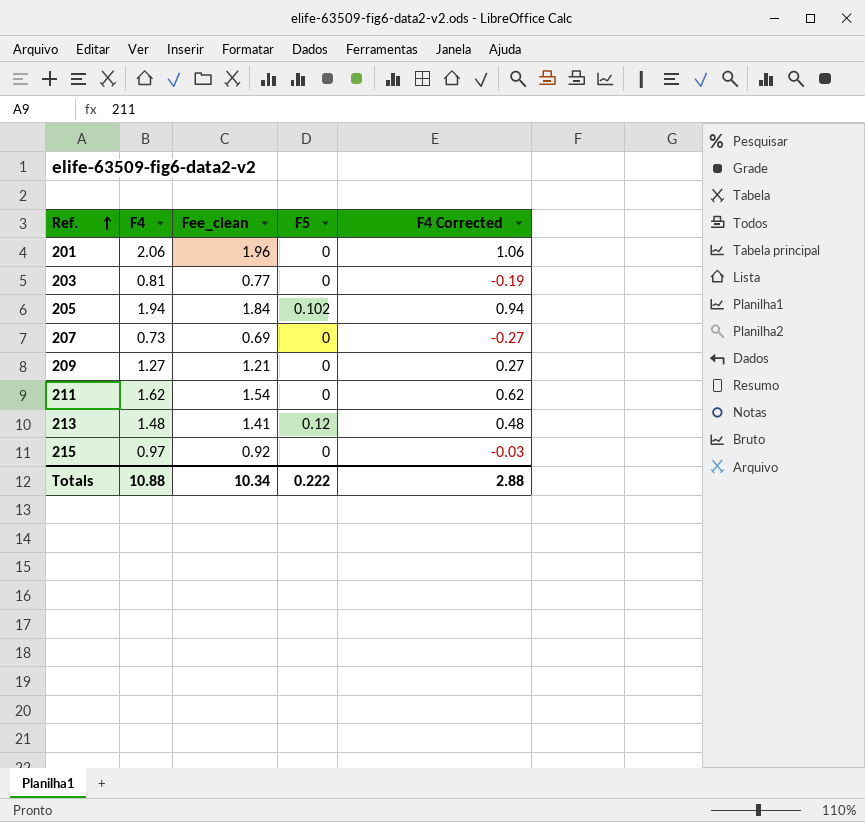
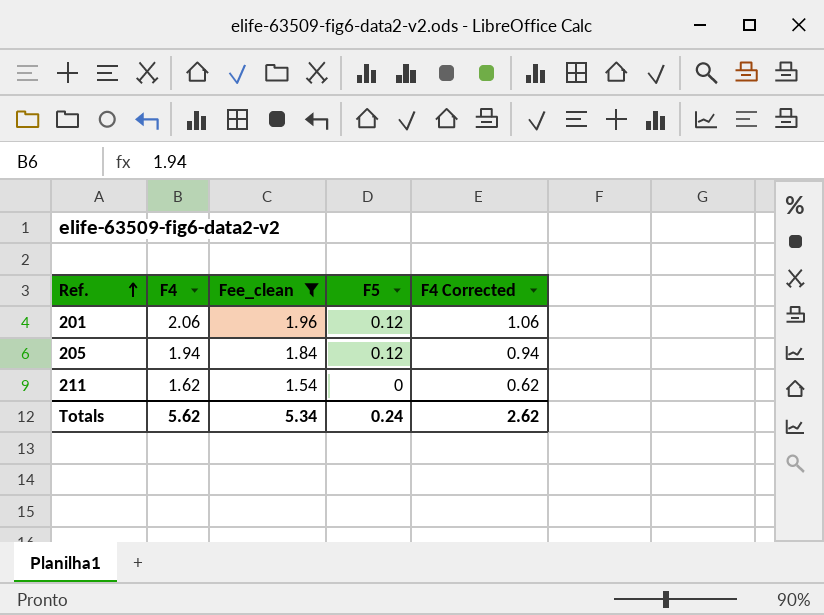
filter: none -> Fee_clean >= 1.54
201 | F5: 0 -> 0.12
205 | F5: 0.102 -> 0.12
Totals | F4: 10.88 -> 5.62
Totals | Fee_clean: 10.34 -> 5.34
Totals | F5: 0.222 -> 0.24
Totals | F4 Corrected: 2.88 -> 2.62

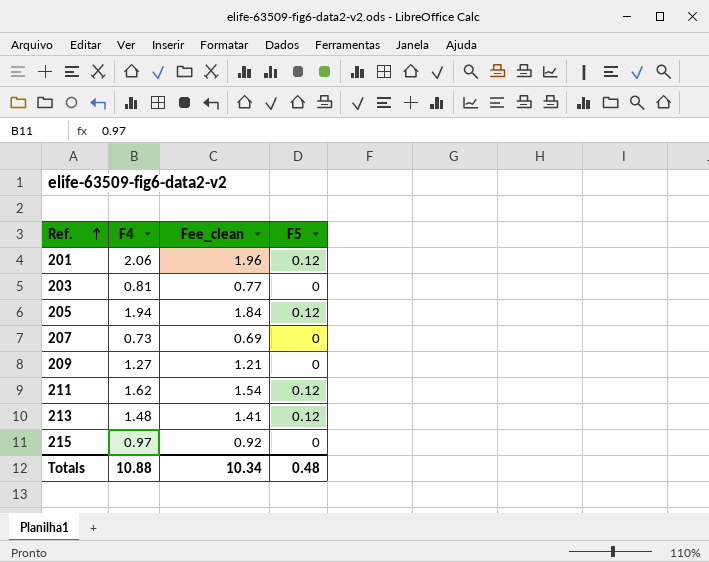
filter: Fee_clean >= 1.54 -> none
column F4 Corrected | formula: [F4] - 1 -> none
211 | F5: 0 -> 0.12
Totals | F4: 5.62 -> 10.88
Totals | Fee_clean: 5.34 -> 10.34
Totals | F5: 0.24 -> 0.48

